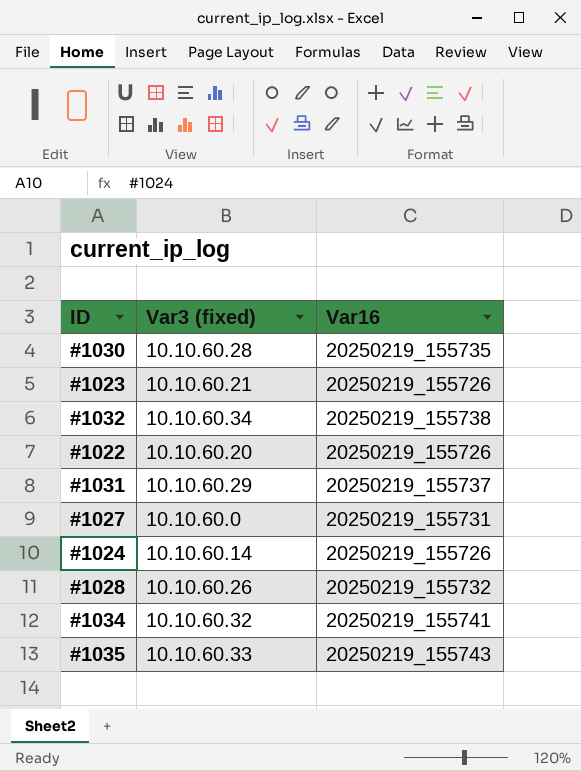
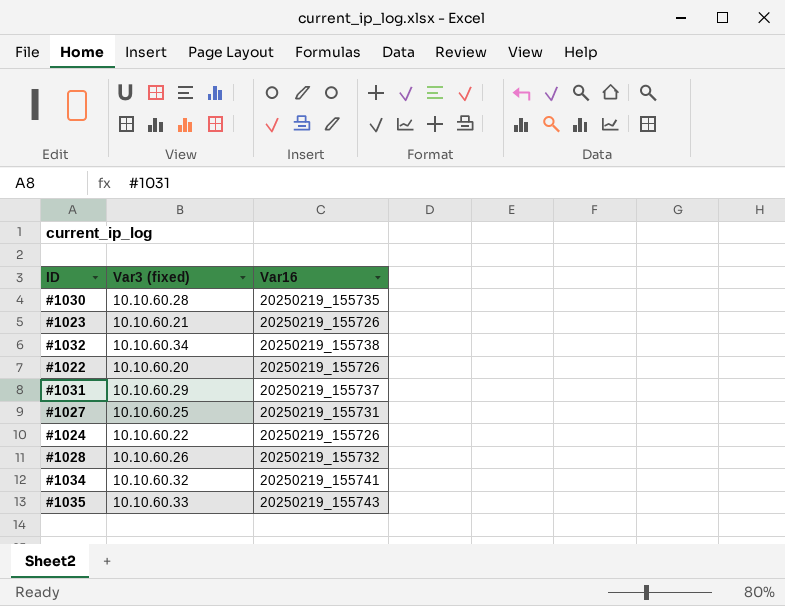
#1027 | Var3 (fixed): 10.10.60.0 -> 10.10.60.25
#1024 | Var3 (fixed): 10.10.60.14 -> 10.10.60.22

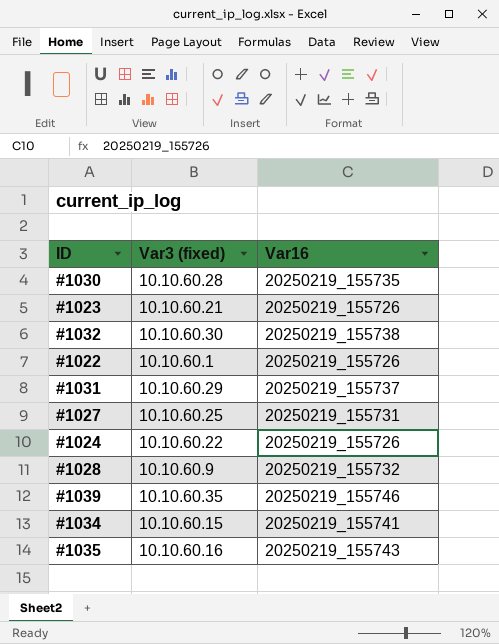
#1032 | Var3 (fixed): 10.10.60.34 -> 10.10.60.30
#1022 | Var3 (fixed): 10.10.60.20 -> 10.10.60.1
#1028 | Var3 (fixed): 10.10.60.26 -> 10.10.60.9
row #1039: none -> 10.10.60.35 | 20250219_155746
#1034 | Var3 (fixed): 10.10.60.32 -> 10.10.60.15
#1035 | Var3 (fixed): 10.10.60.33 -> 10.10.60.16

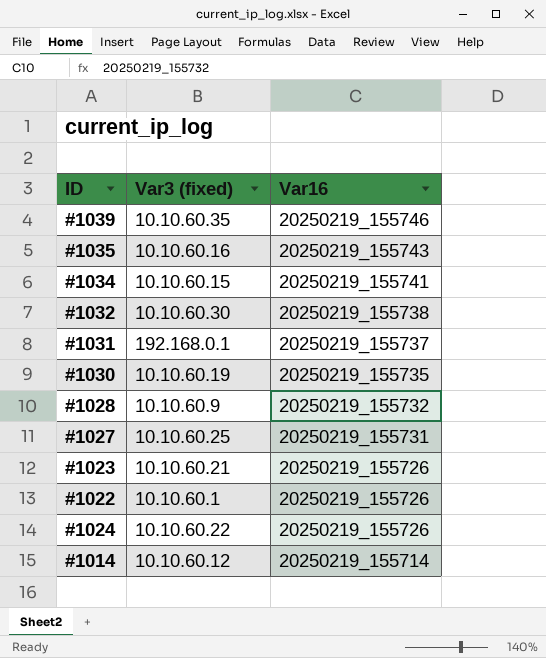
row order: none -> Var16 descending
#1031 | Var3 (fixed): 10.10.60.29 -> 192.168.0.1
#1030 | Var3 (fixed): 10.10.60.28 -> 10.10.60.19
row #1014: none -> 10.10.60.12 | 20250219_155714

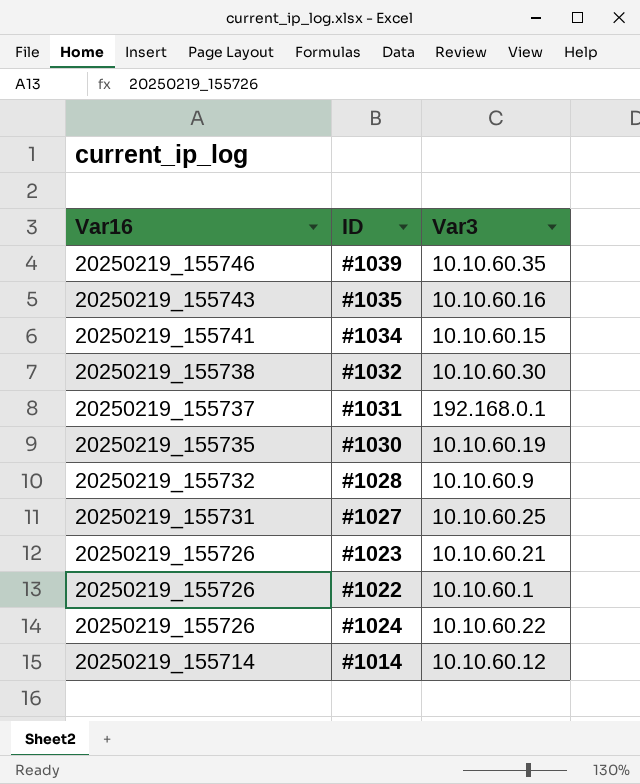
column Var16 | position: 3 -> 1
column name: Var3 (fixed) -> Var3

